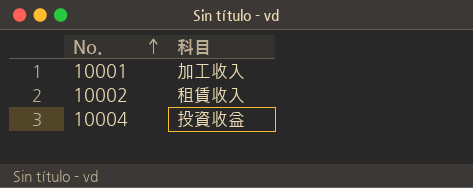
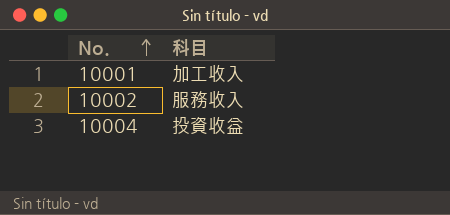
10002 | 科目: 租賃收入 -> 服務收入

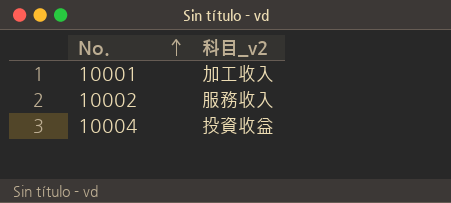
column name: 科目 -> 科目_v2

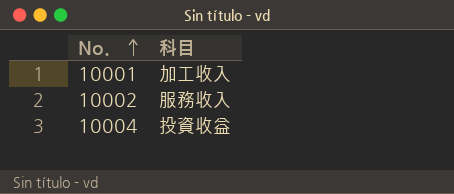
column name: 科目_v2 -> 科目

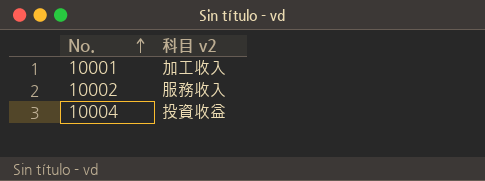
column name: 科目 -> 科目 v2

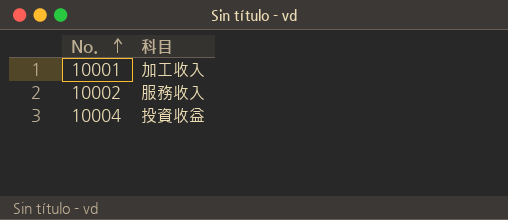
column name: 科目 v2 -> 科目

